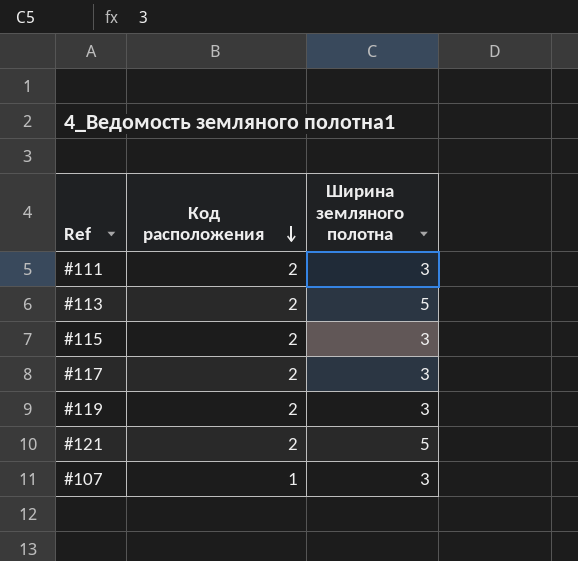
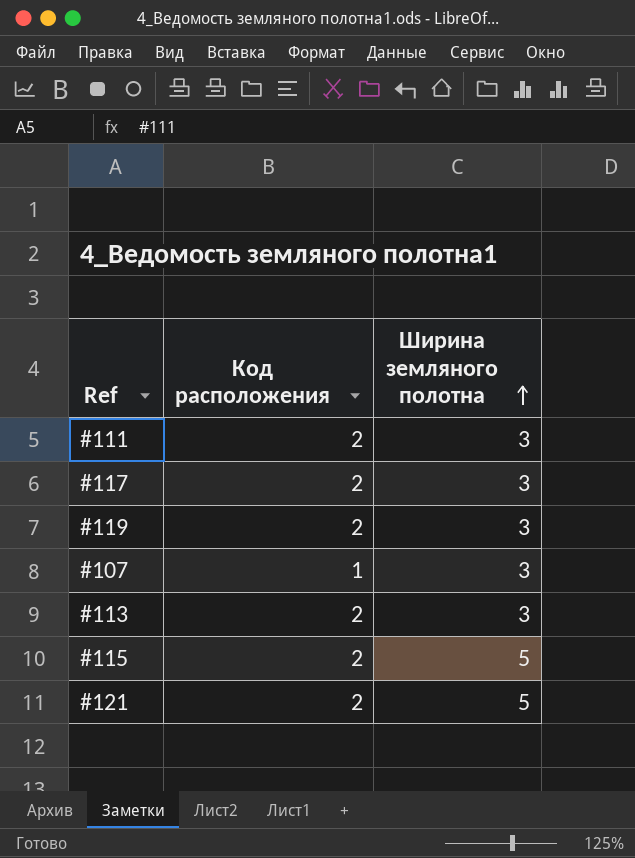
row order: Код расположения descending -> Ширина земляного полотна ascending
#113 | Ширина земляного полотна: 5 -> 3
#115 | Ширина земляного полотна: 3 -> 5

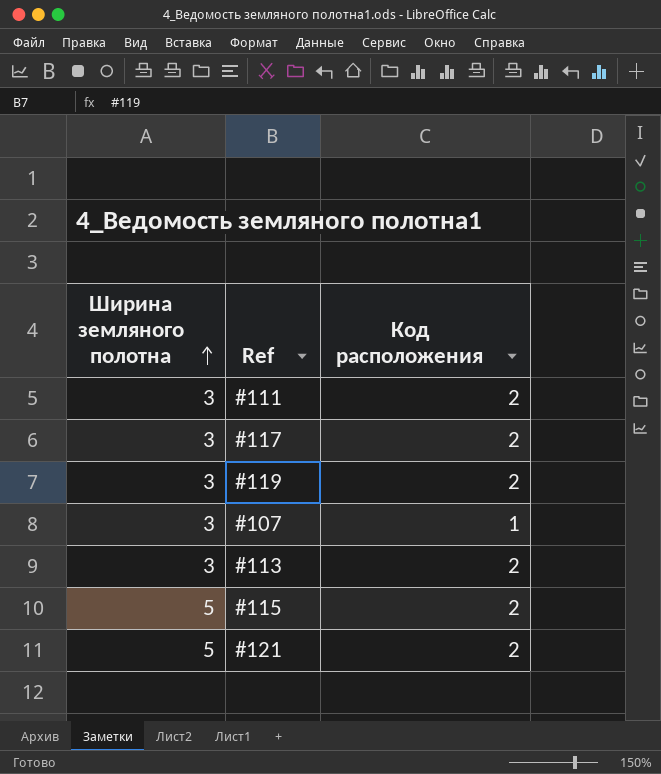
column Ширина земляного полотна | position: 3 -> 1

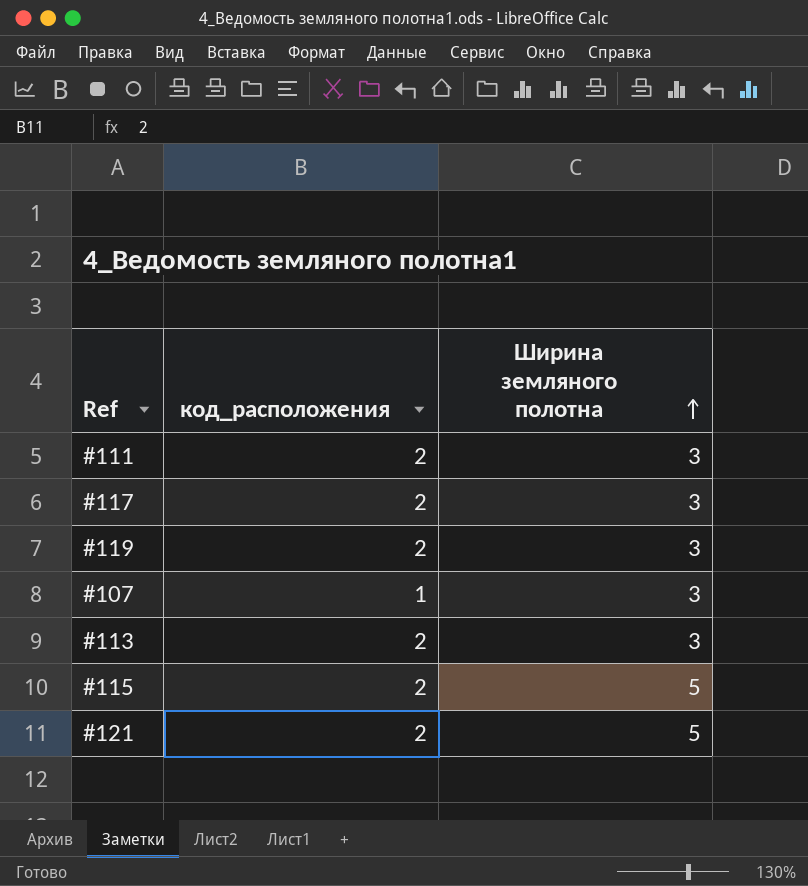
column name: Код расположения -> код_расположения
column Ширина земляного полотна | position: 1 -> 3

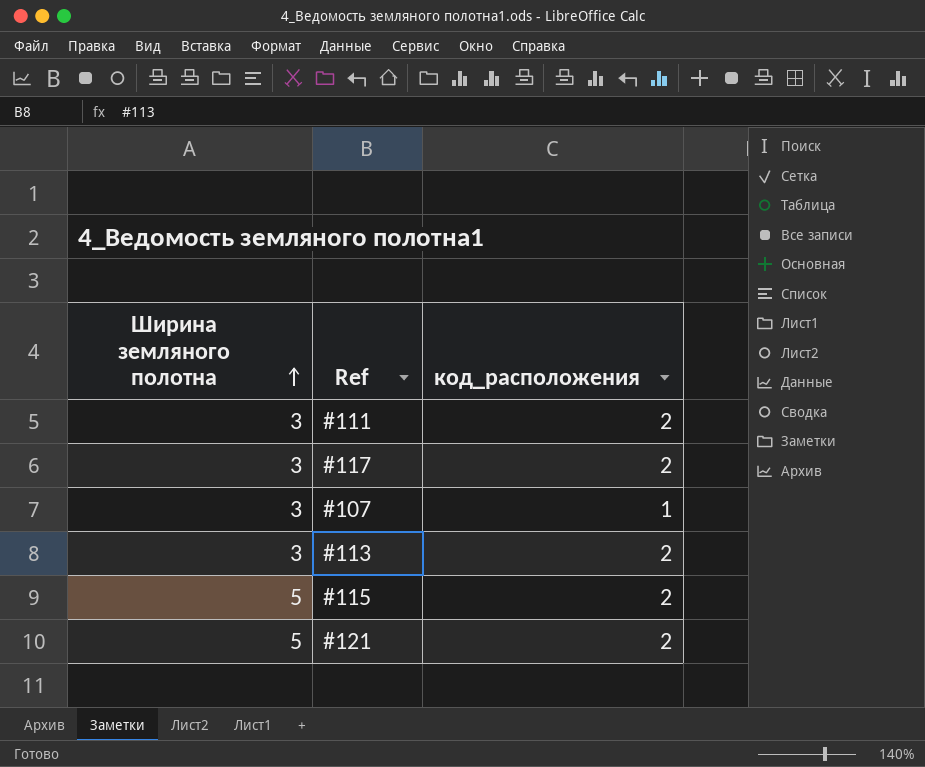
column Ширина земляного полотна | position: 3 -> 1
row #119: 2 | 3 -> none

